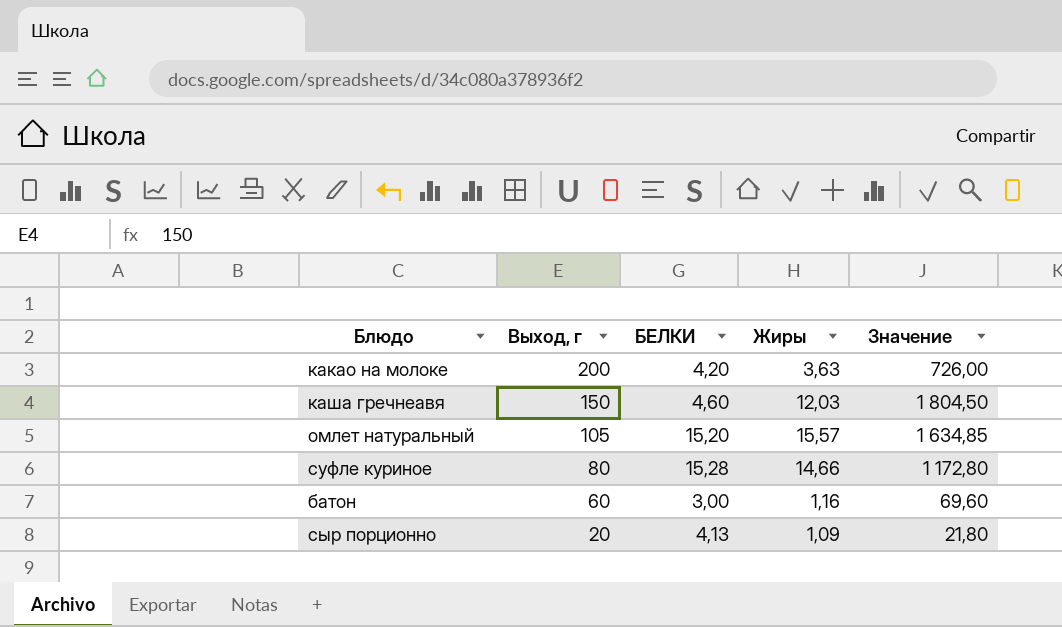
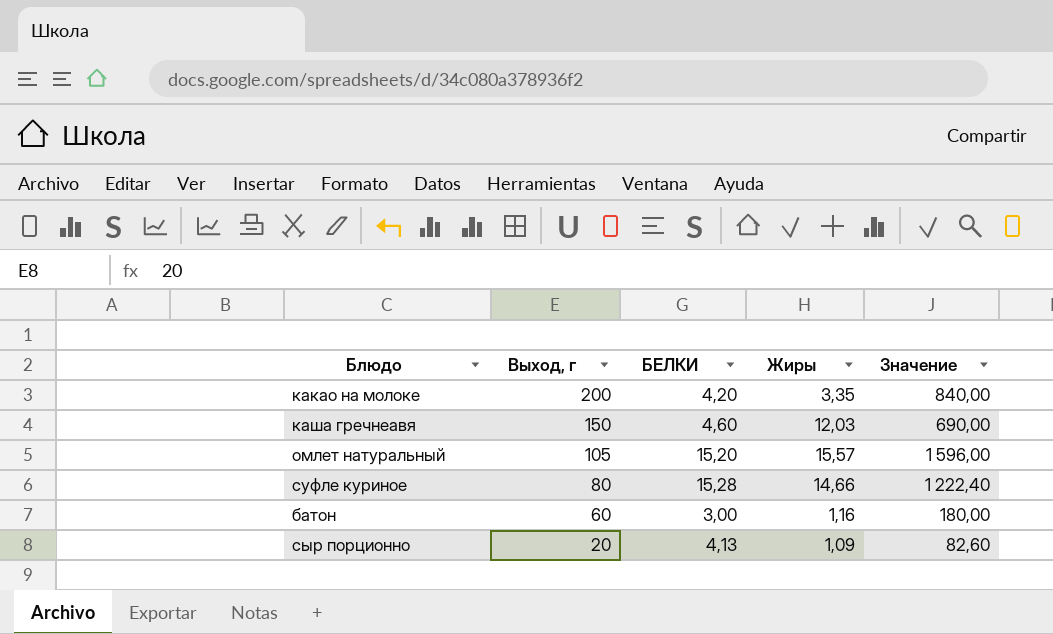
column Значение | formula: [Выход, г] * [Жиры] -> [Выход, г] * [БЕЛКИ]
какао на молоке | Жиры: 3,63 -> 3,35

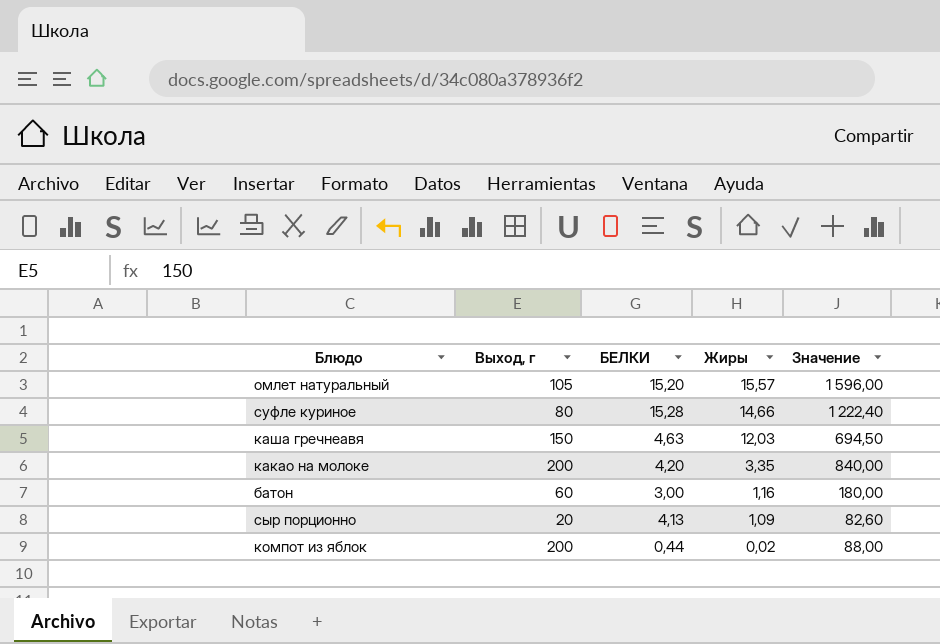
row order: Выход, г descending -> Жиры descending
каша гречнеавя | БЕЛКИ: 4,60 -> 4,63
каша гречнеавя | Значение: 690,00 -> 694,50
row компот из яблок: none -> 200 | 0,44 | 0,02 | 88,00

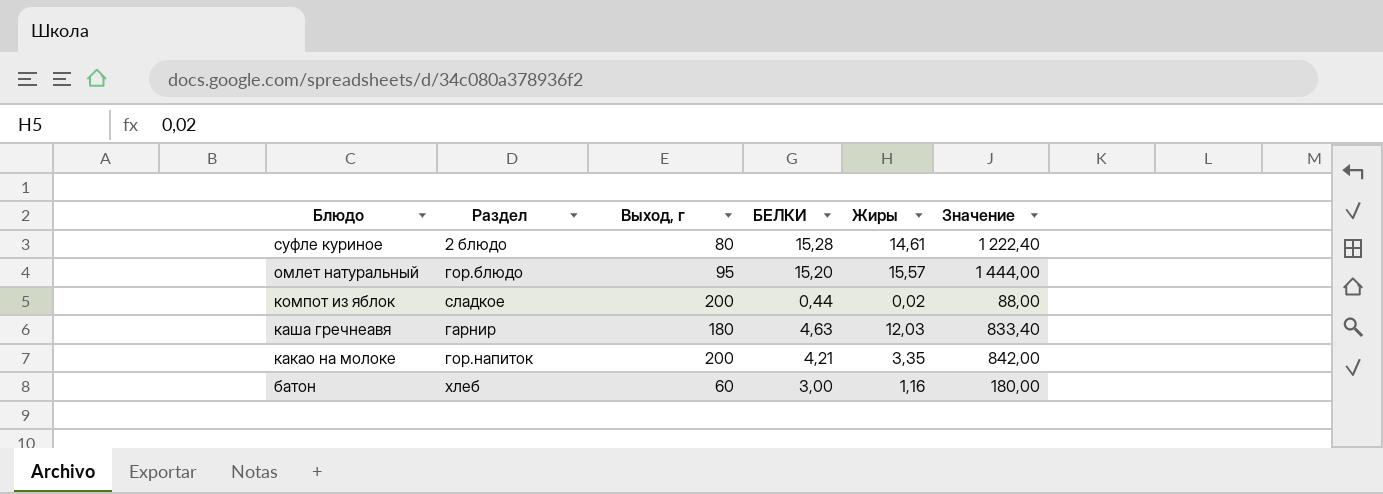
row order: Жиры descending -> Блюдо descending
column Раздел | position: none -> 2
row сыр порционно: 20 | 4,13 | 1,09 | 82,60 -> none
суфле куриное | Жиры: 14,66 -> 14,61
омлет натуральный | Выход, г: 105 -> 95
омлет натуральный | Значение: 1 596,00 -> 1 444,00
каша гречнеавя | Выход, г: 150 -> 180
каша гречнеавя | Значение: 694,50 -> 833,40
какао на молоке | БЕЛКИ: 4,20 -> 4,21
какао на молоке | Значение: 840,00 -> 842,00

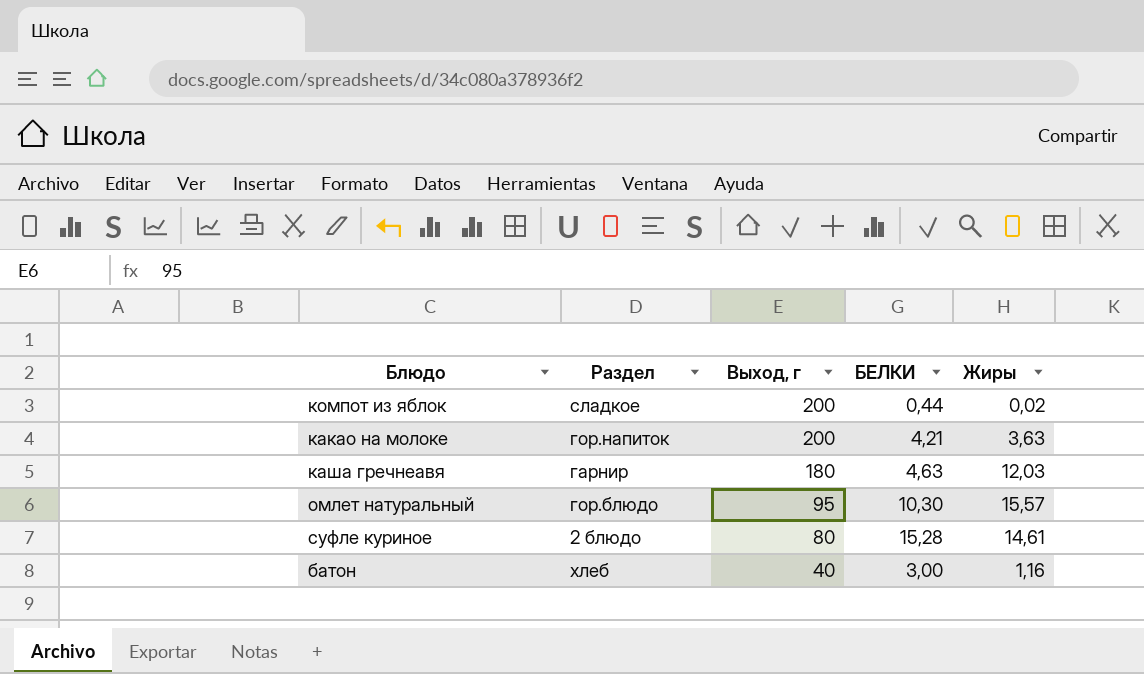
row order: Блюдо descending -> Выход, г descending
column Значение | formula: [Выход, г] * [БЕЛКИ] -> none
какао на молоке | Жиры: 3,35 -> 3,63
омлет натуральный | БЕЛКИ: 15,20 -> 10,30
батон | Выход, г: 60 -> 40

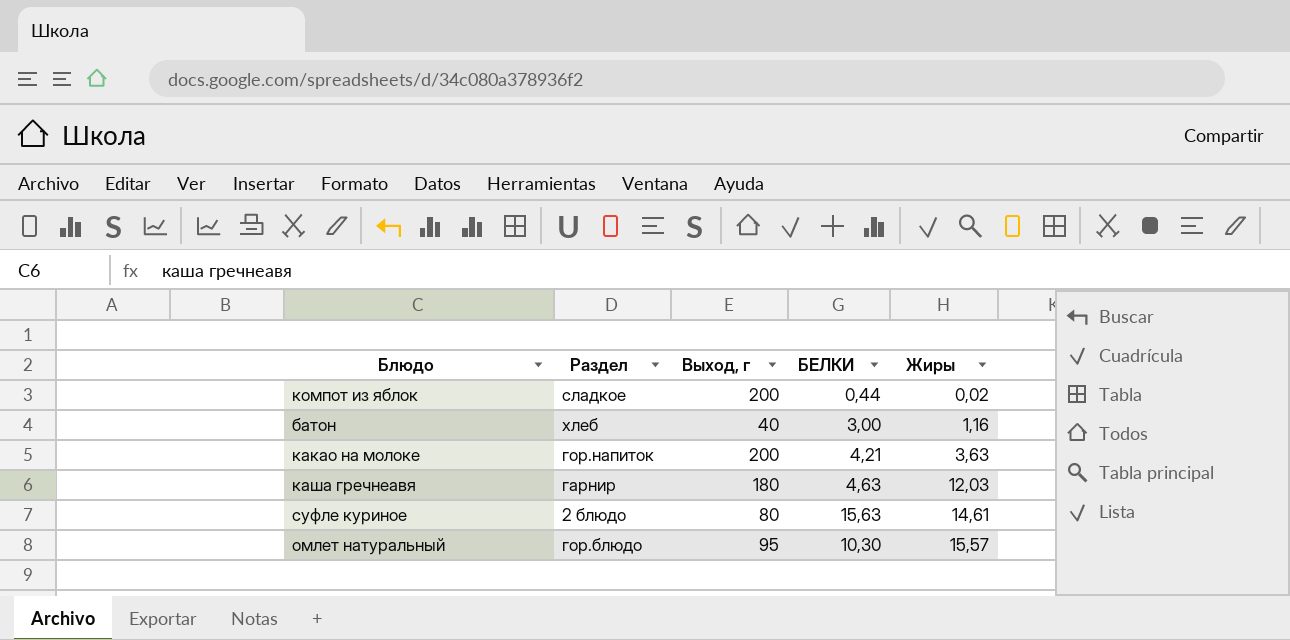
row order: Выход, г descending -> Жиры ascending
суфле куриное | БЕЛКИ: 15,28 -> 15,63

